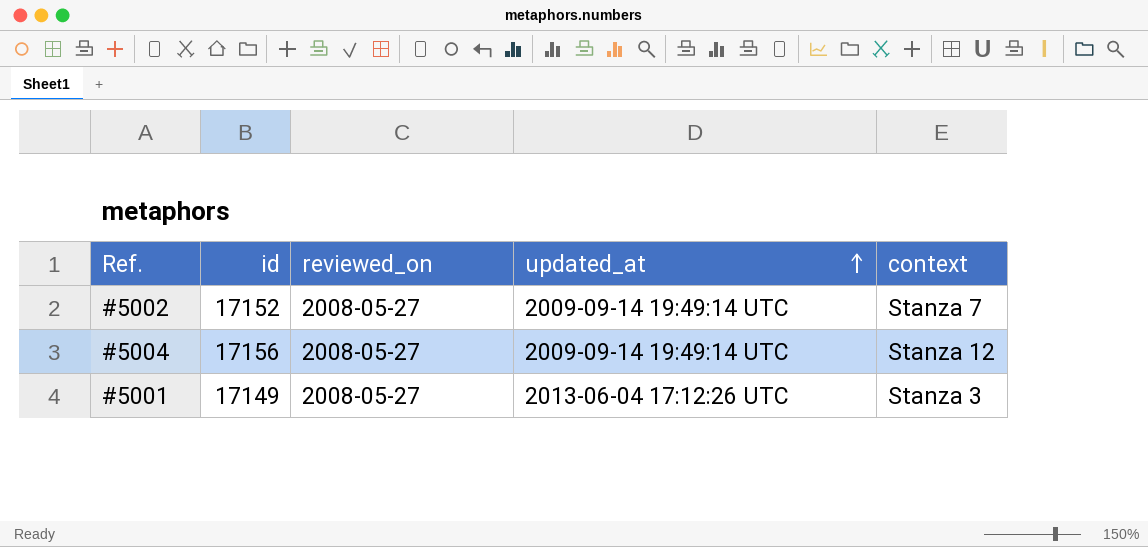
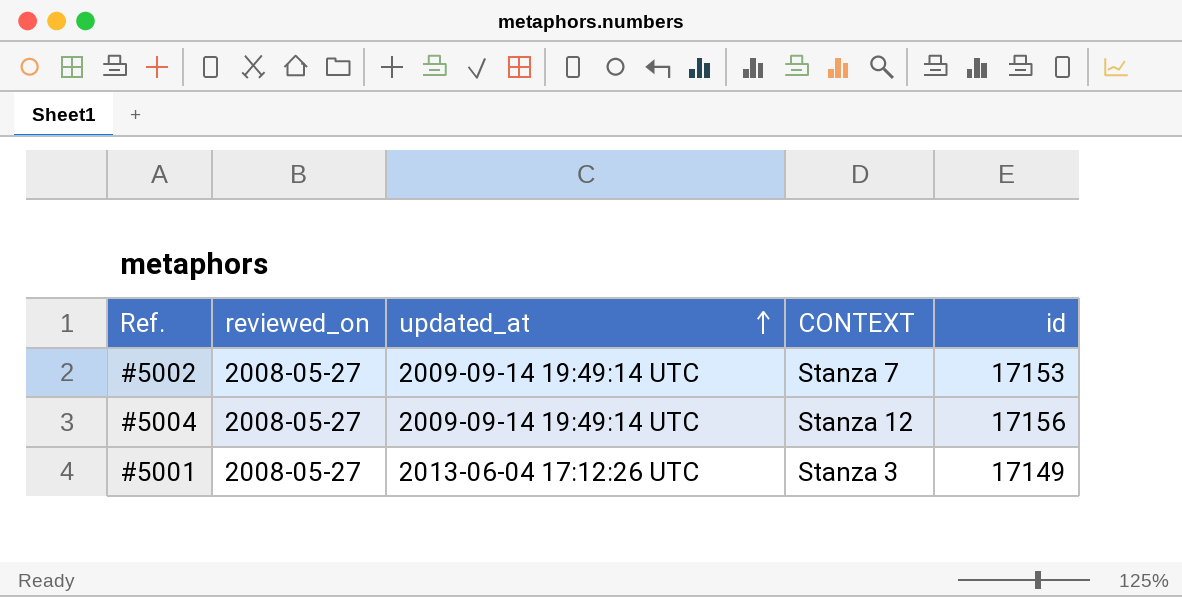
column name: context -> CONTEXT
column id | position: 2 -> 5
#5002 | id: 17152 -> 17153

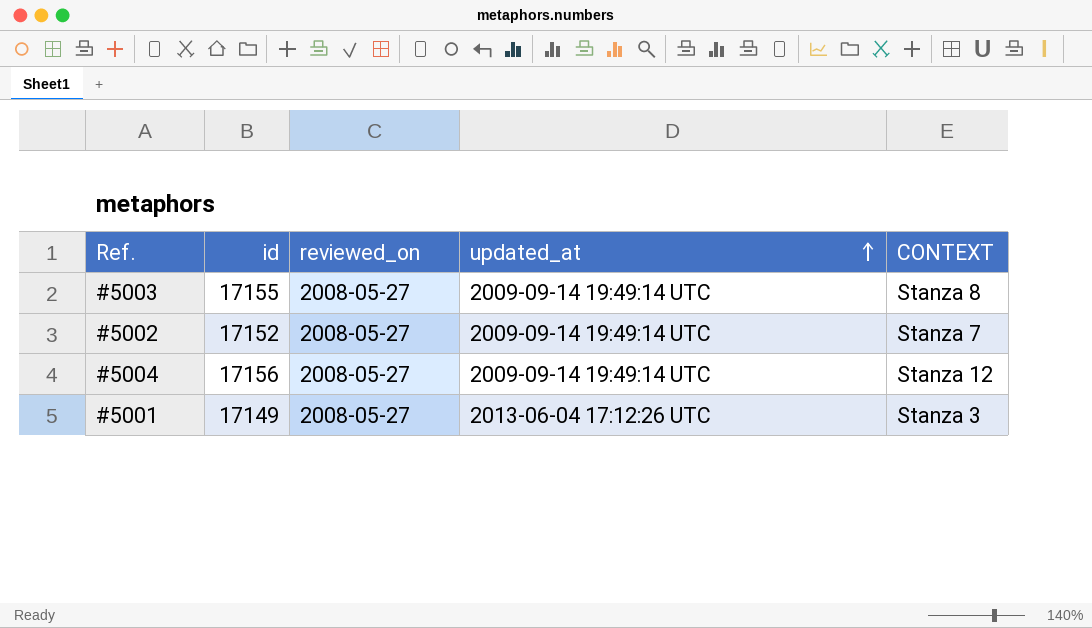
column id | position: 5 -> 2
row #5003: none -> 17155 | 2008-05-27 | 2009-09-14 19:49:14 UTC | Stanza 8
#5002 | id: 17153 -> 17152

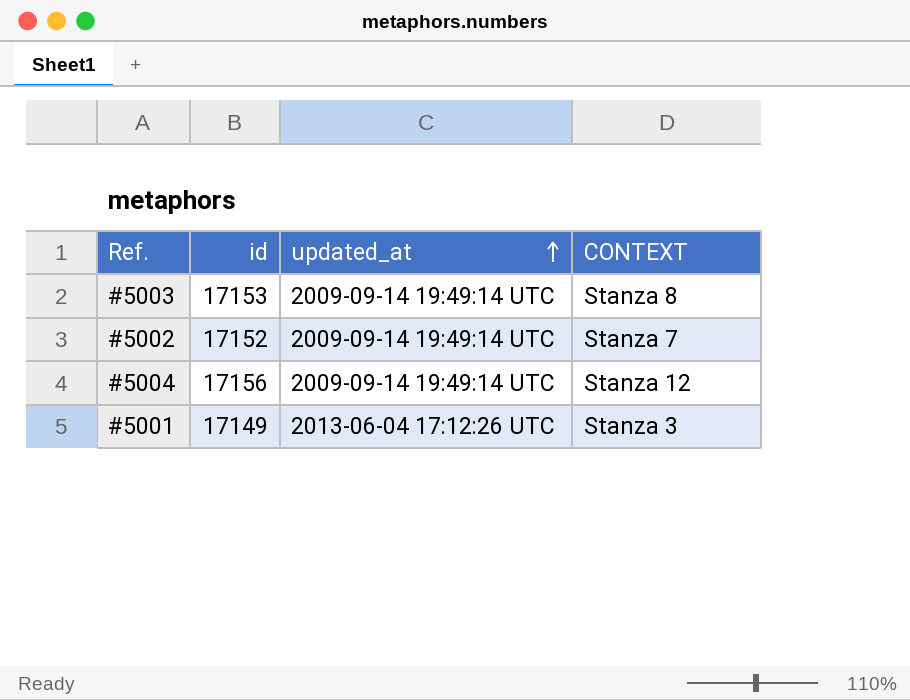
column reviewed_on | position: 3 -> none
#5003 | id: 17155 -> 17153

